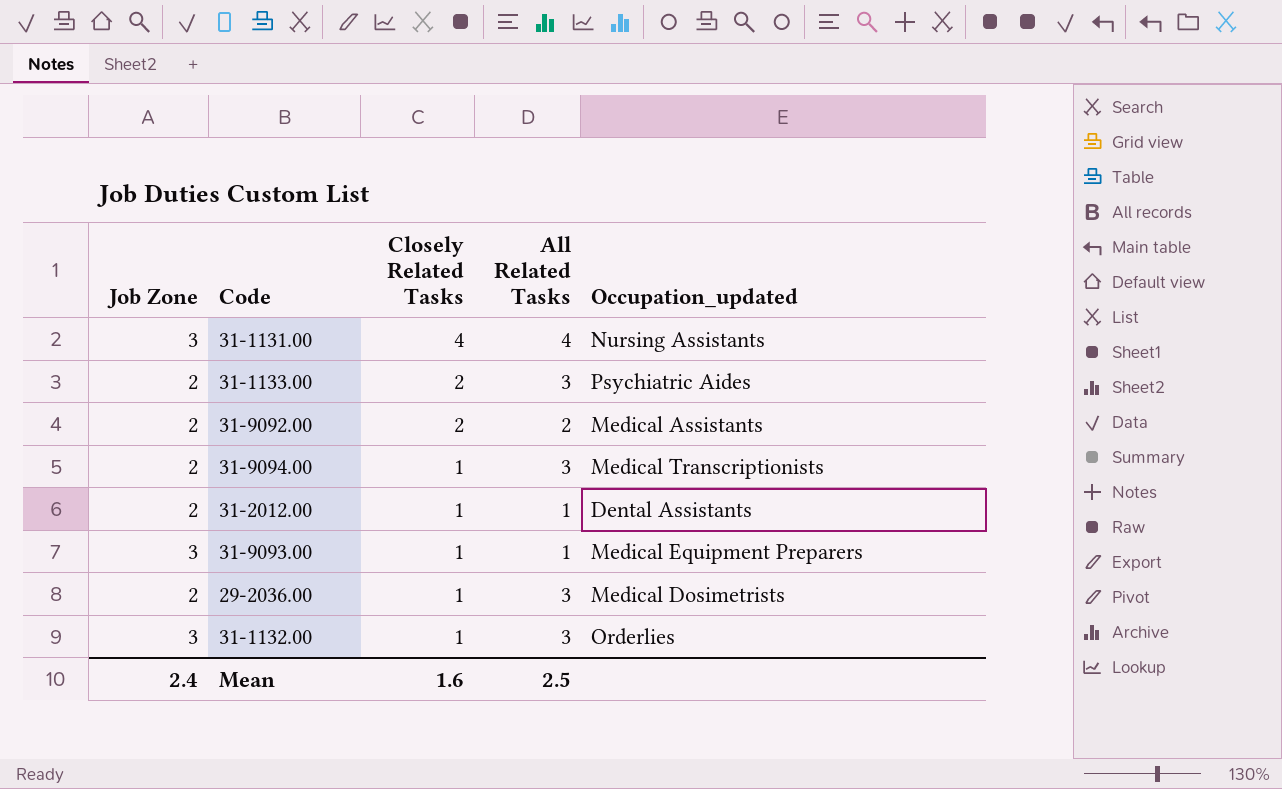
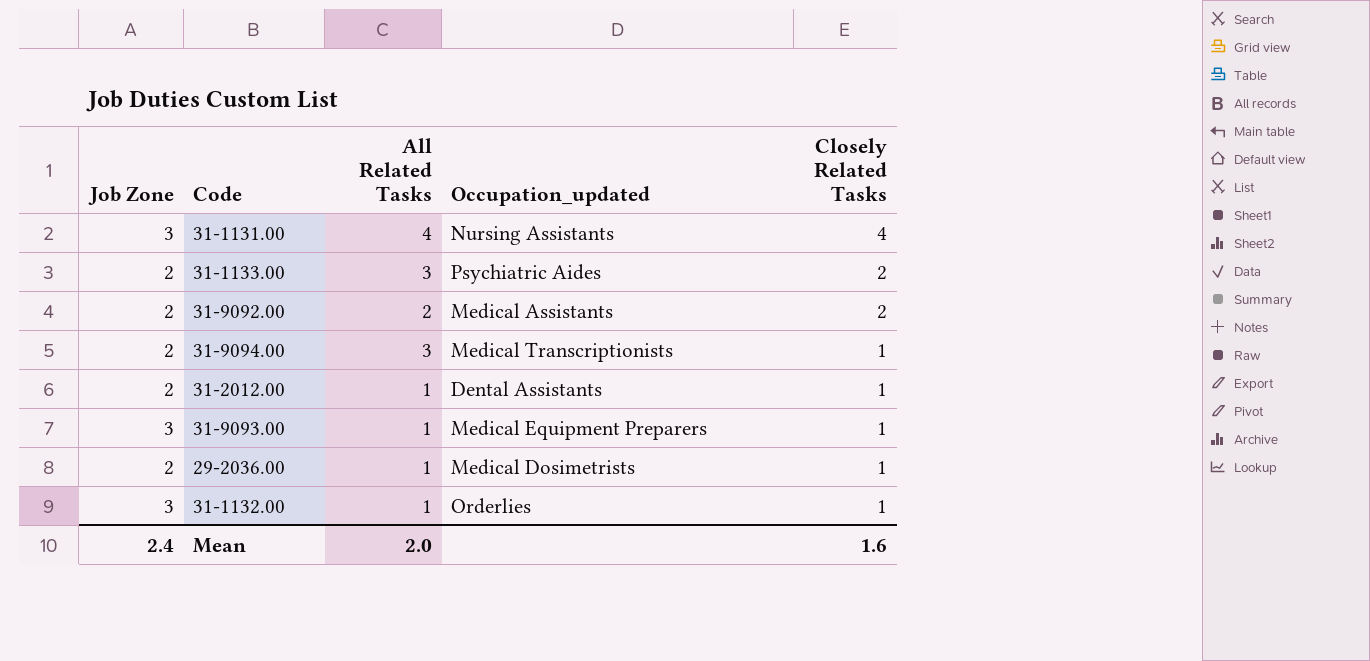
column Closely Related Tasks | position: 3 -> 5
29-2036.00 | All Related Tasks: 3 -> 1
31-1132.00 | All Related Tasks: 3 -> 1
Mean | All Related Tasks: 2.5 -> 2.0

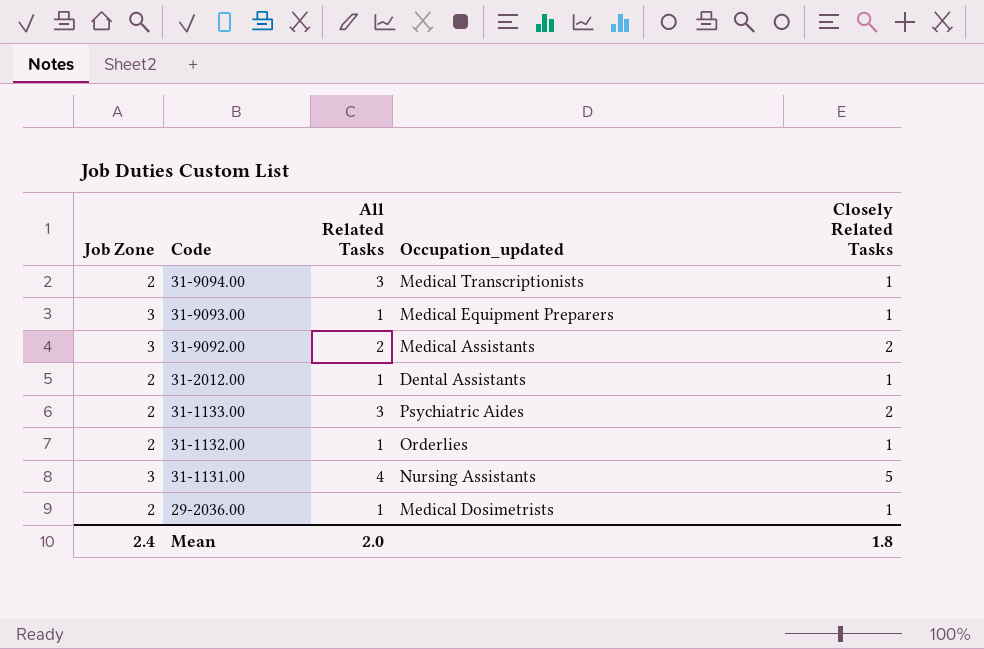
row order: Closely Related Tasks descending -> Code descending
31-9092.00 | Job Zone: 2 -> 3
31-1132.00 | Job Zone: 3 -> 2
31-1131.00 | Closely Related Tasks: 4 -> 5
Mean | Closely Related Tasks: 1.6 -> 1.8

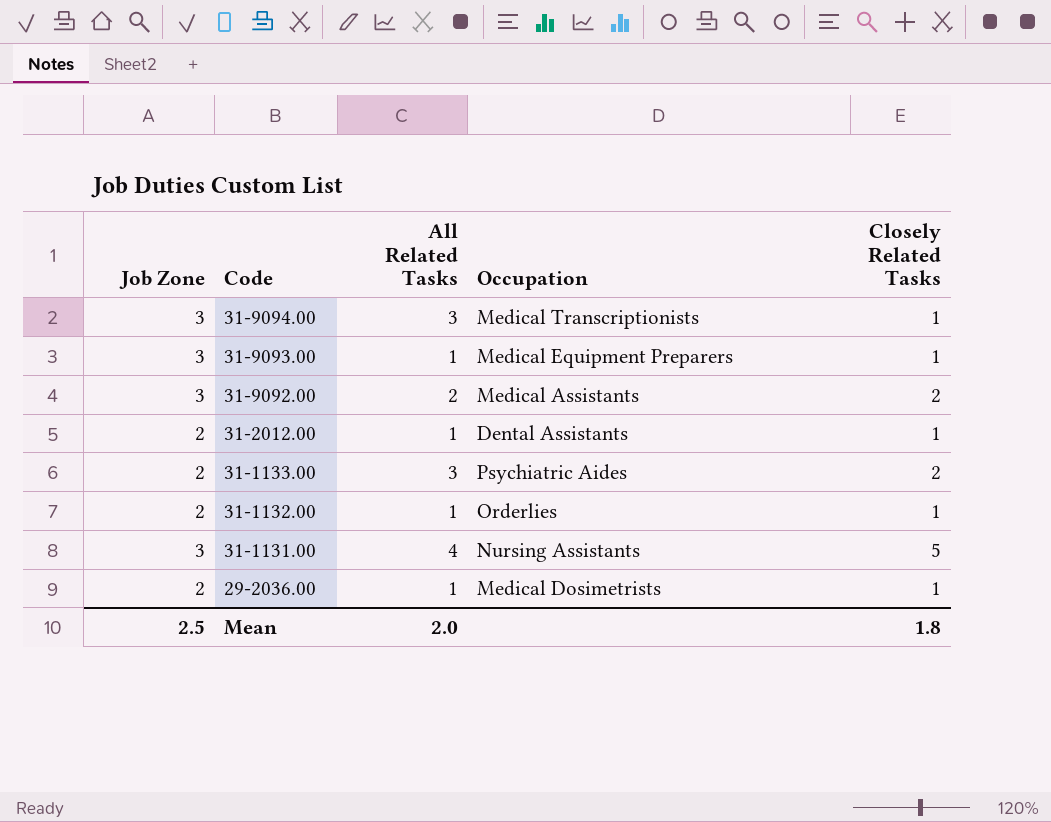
column name: Occupation_updated -> Occupation
31-9094.00 | Job Zone: 2 -> 3
Mean | Job Zone: 2.4 -> 2.5

